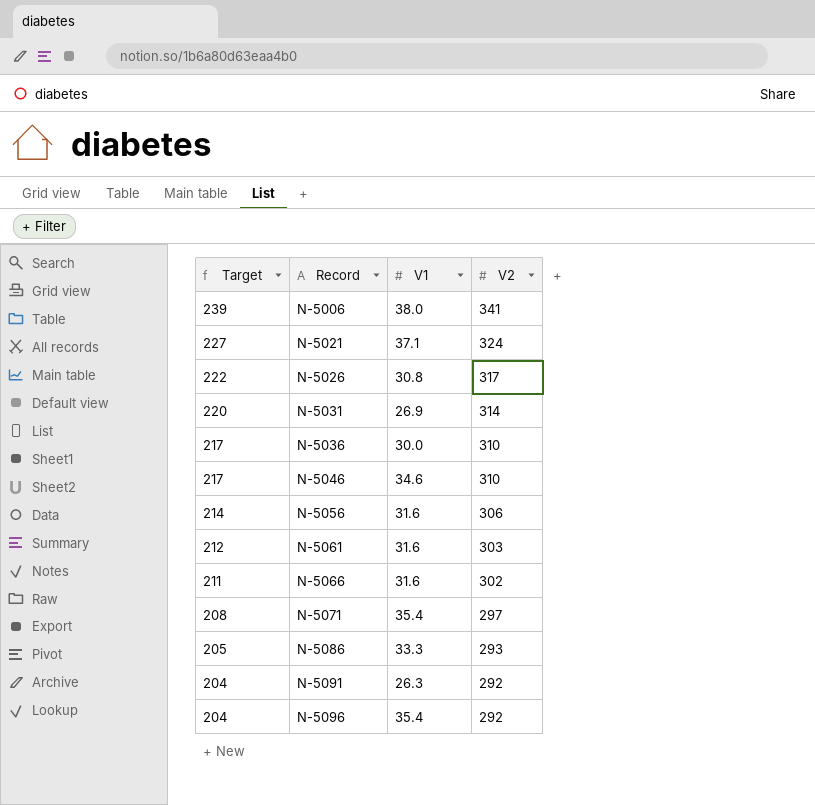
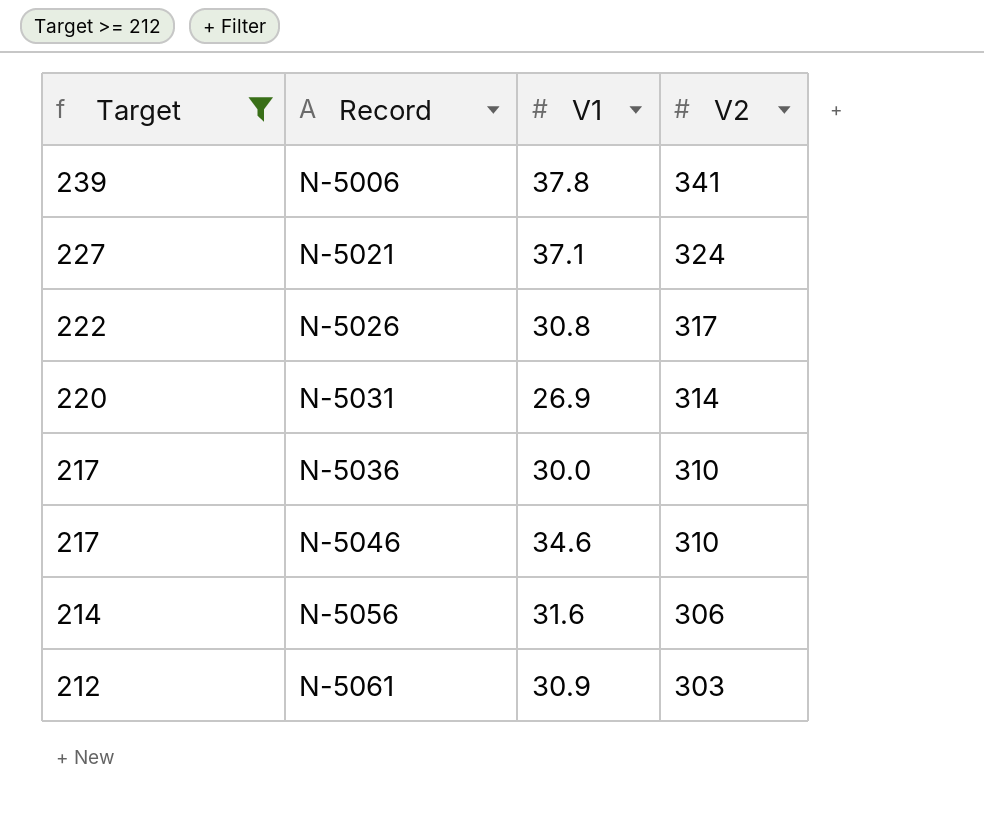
filter: none -> Target >= 212
N-5006 | V1: 38.0 -> 37.8
N-5061 | V1: 31.6 -> 30.9

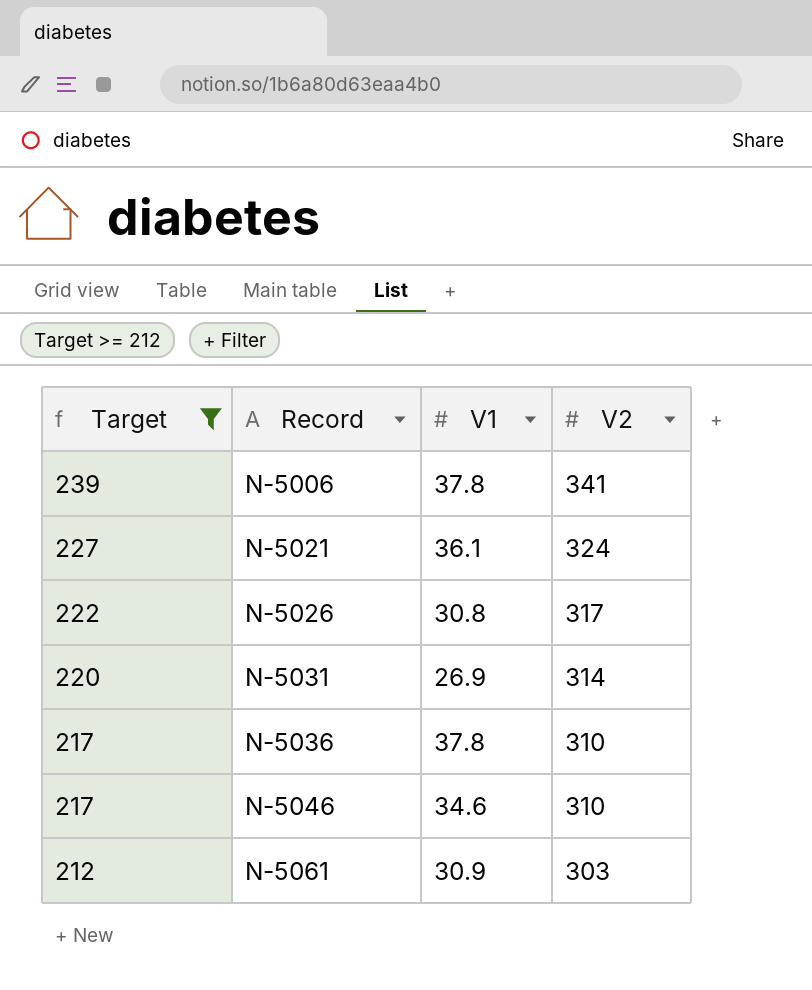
row N-5056: 214 | 31.6 | 306 -> none
N-5021 | V1: 37.1 -> 36.1
N-5036 | V1: 30.0 -> 37.8

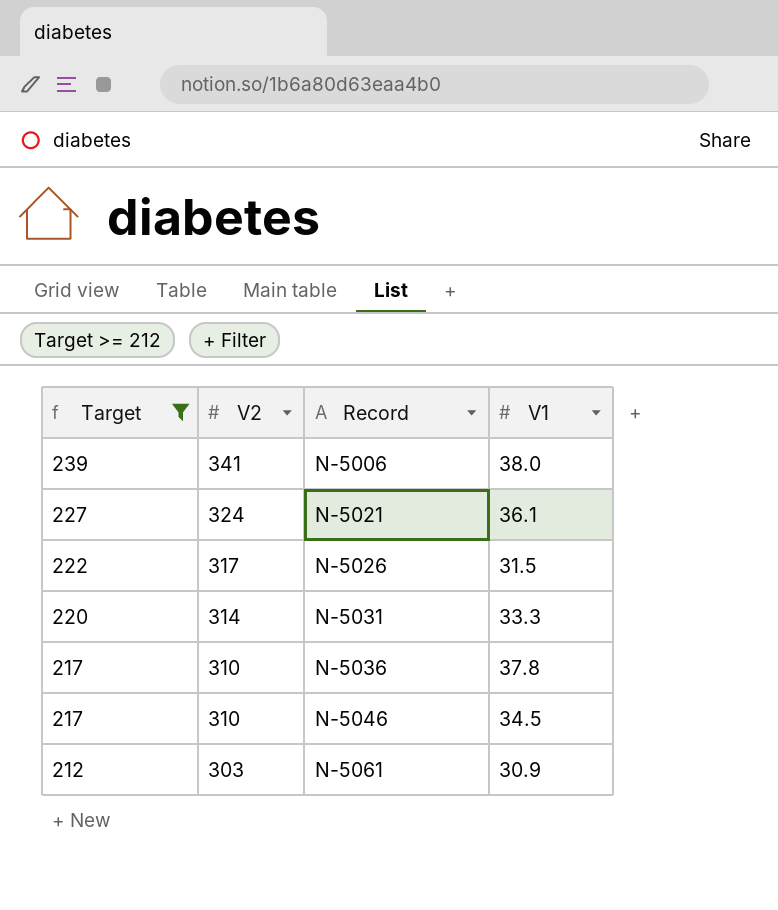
column V2 | position: 4 -> 2
N-5006 | V1: 37.8 -> 38.0
N-5026 | V1: 30.8 -> 31.5
N-5031 | V1: 26.9 -> 33.3
N-5046 | V1: 34.6 -> 34.5

